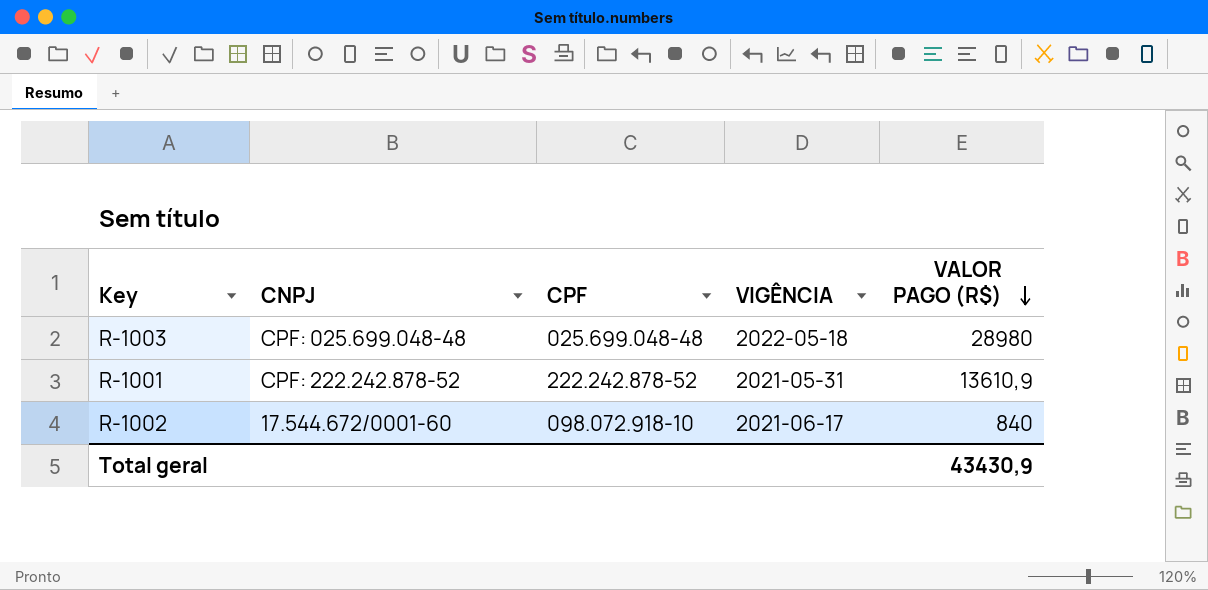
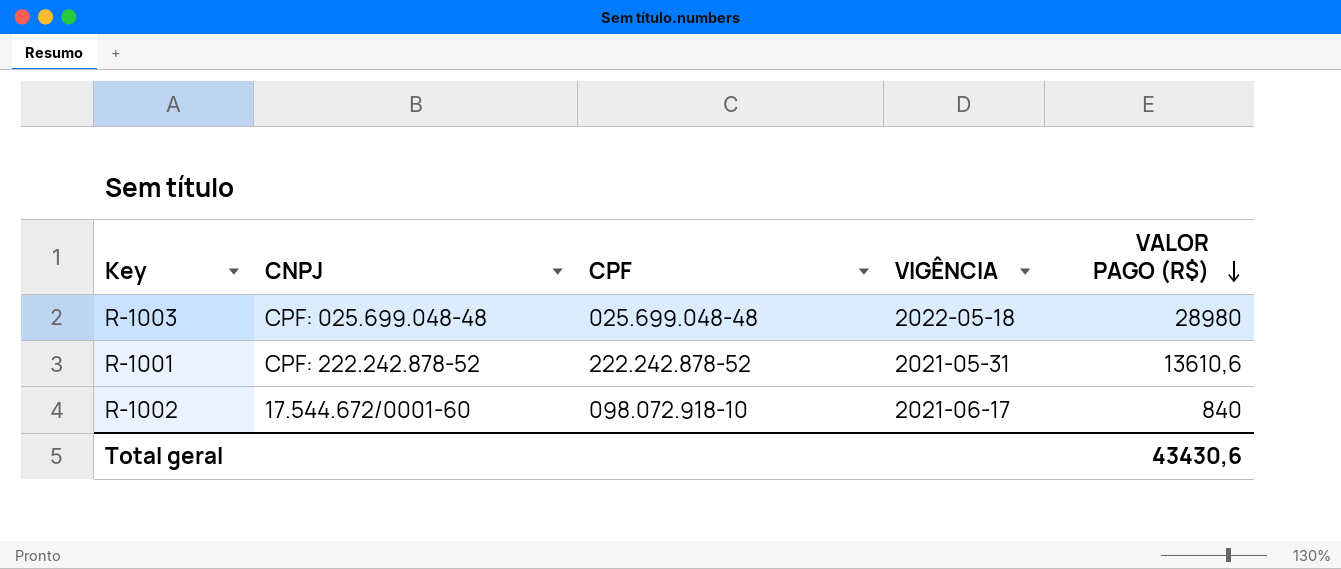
R-1001 | VALOR PAGO (R$): 13610,9 -> 13610,6
Total geral | VALOR PAGO (R$): 43430,9 -> 43430,6

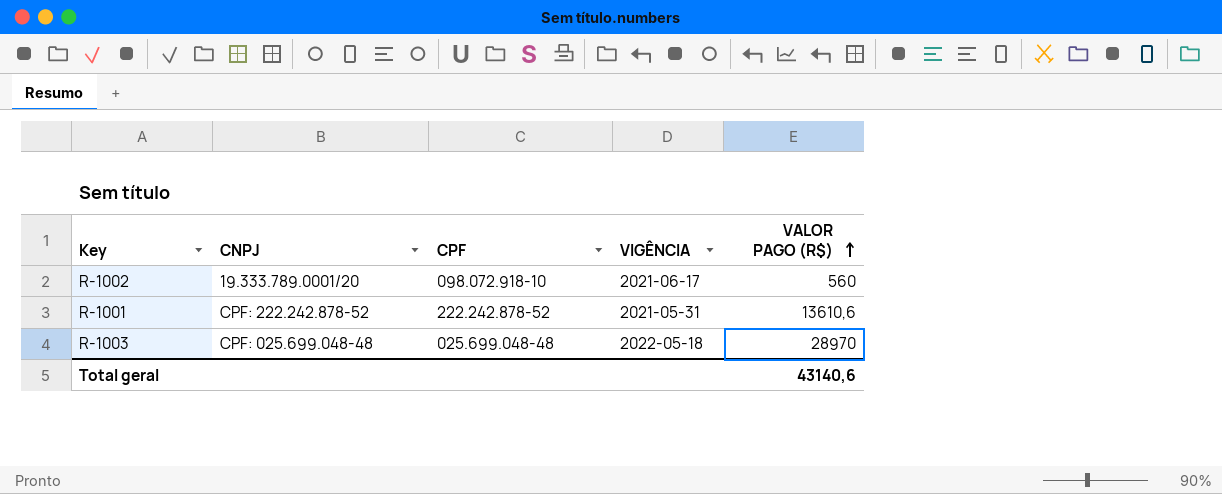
row order: VALOR PAGO (R$) descending -> VALOR PAGO (R$) ascending
R-1002 | CNPJ: 17.544.672/0001-60 -> 19.333.789.0001/20
R-1002 | VALOR PAGO (R$): 840 -> 560
R-1003 | VALOR PAGO (R$): 28980 -> 28970
Total geral | VALOR PAGO (R$): 43430,6 -> 43140,6

